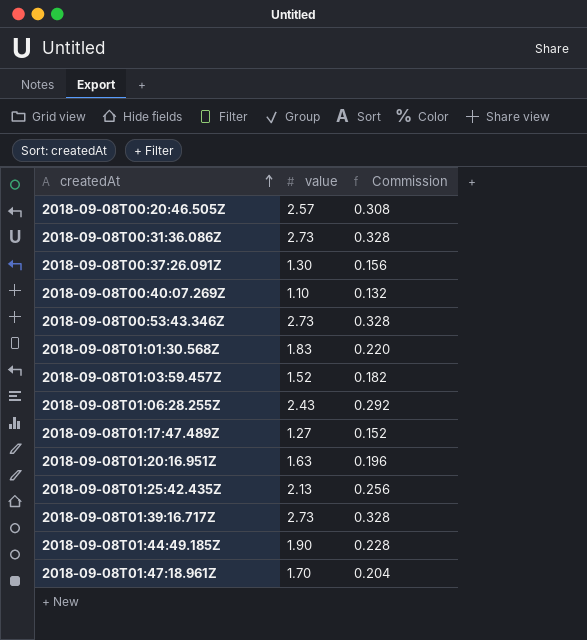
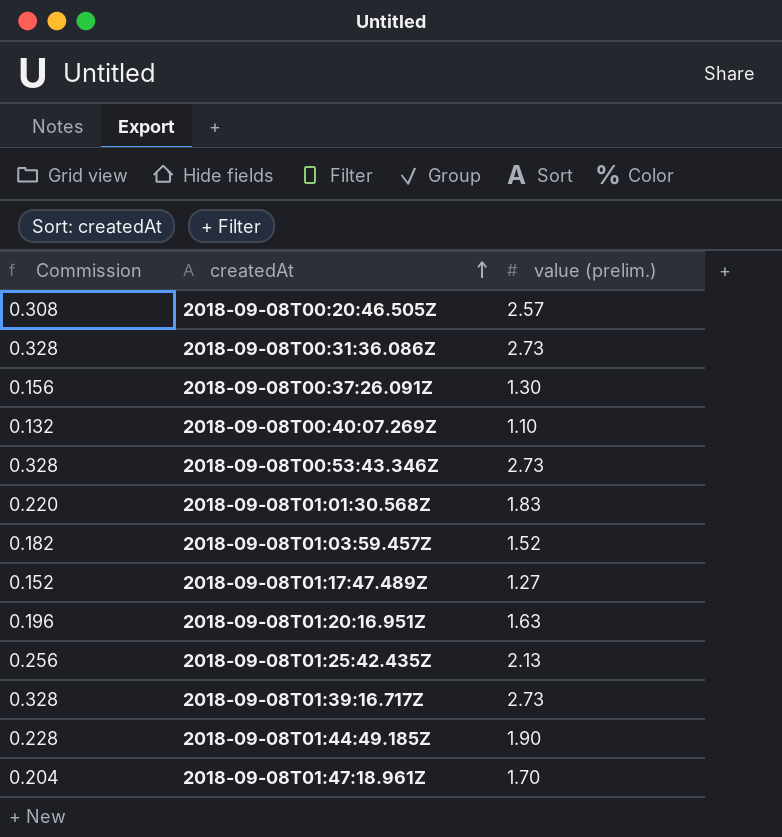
column Commission | position: 3 -> 1
column name: value -> value (prelim.)
row 2018-09-08T01:06:28.255Z: 2.43 | 0.292 -> none

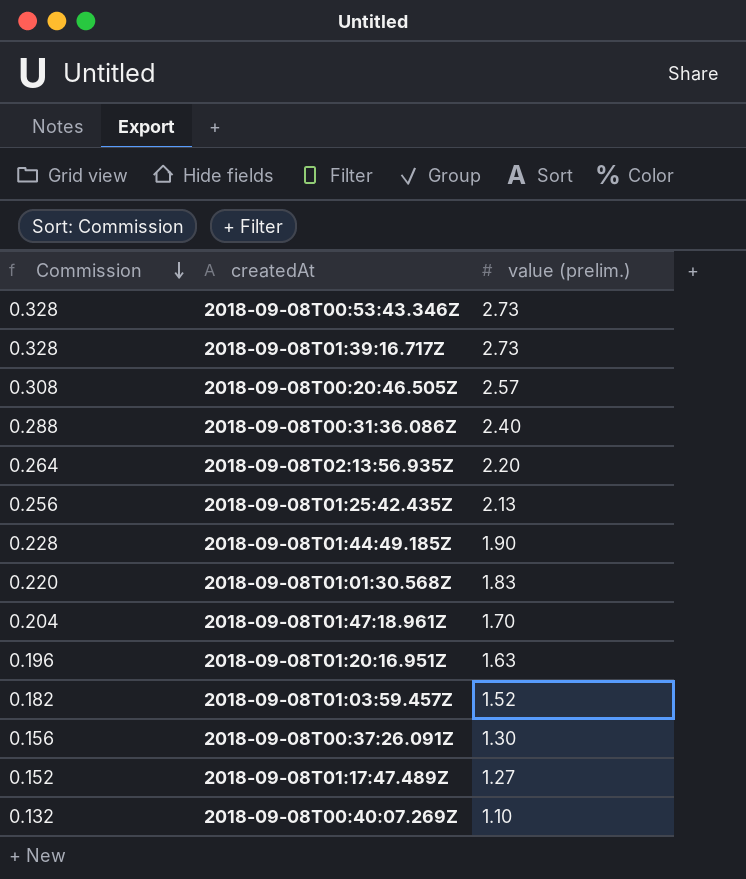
row order: createdAt ascending -> Commission descending
2018-09-08T00:31:36.086Z | Commission: 0.328 -> 0.288
2018-09-08T00:31:36.086Z | value (prelim.): 2.73 -> 2.40
row 2018-09-08T02:13:56.935Z: none -> 0.264 | 2.20

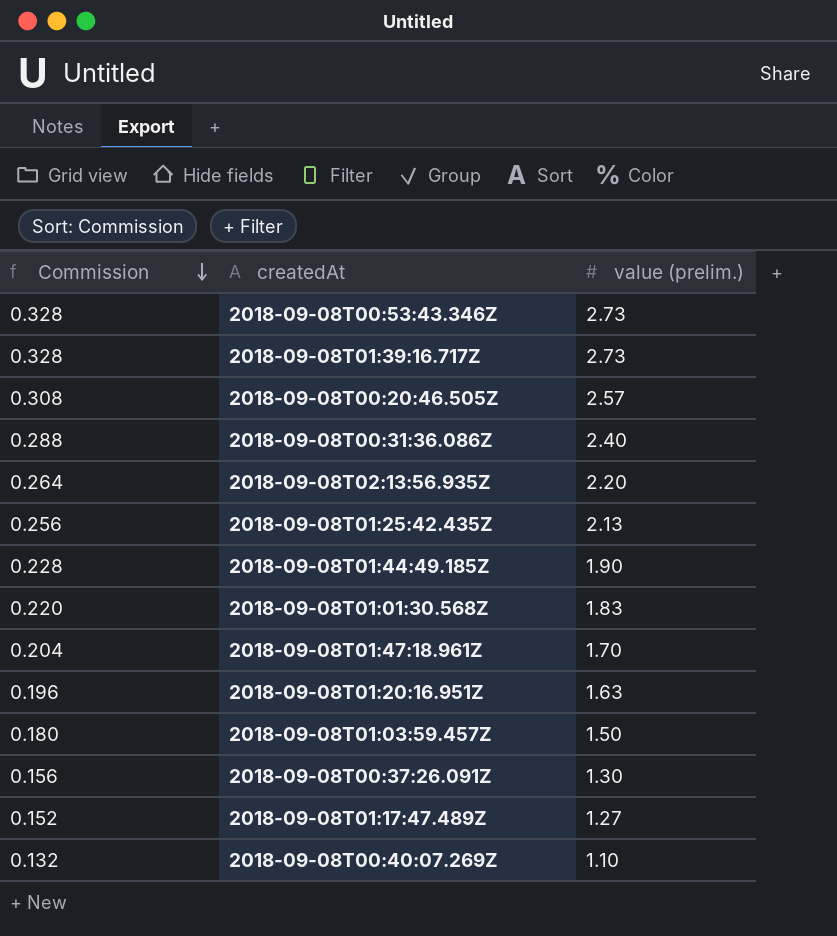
2018-09-08T01:03:59.457Z | Commission: 0.182 -> 0.180
2018-09-08T01:03:59.457Z | value (prelim.): 1.52 -> 1.50

